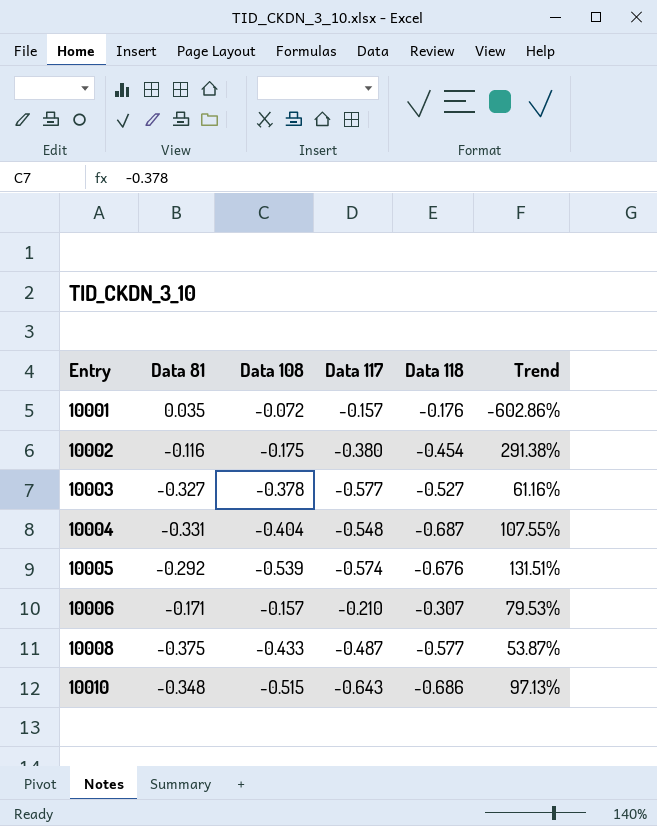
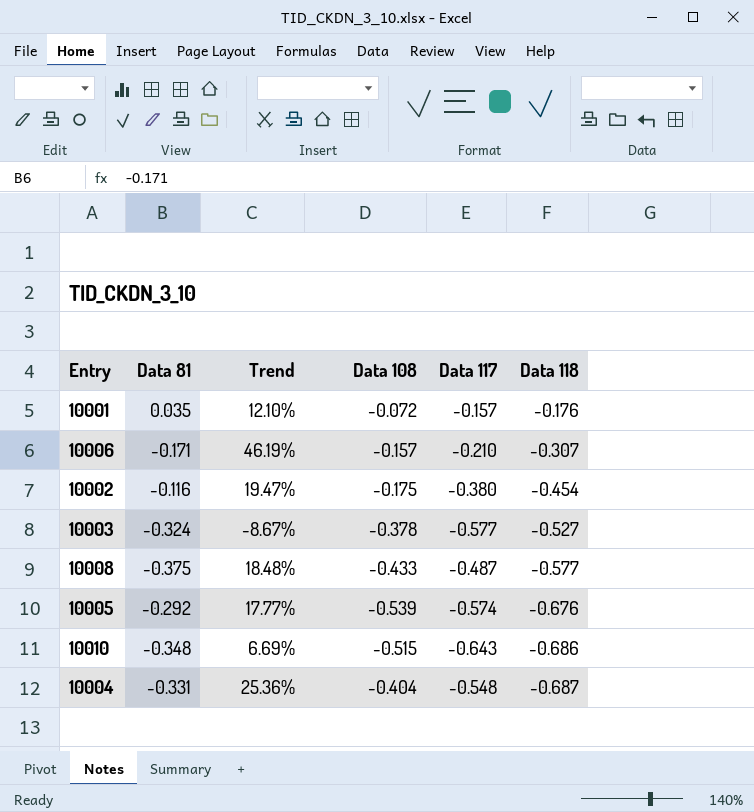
row order: Entry ascending -> Data 118 descending
column Trend | formula: ([Data 118] - [Data 81]) / [Data 81] -> ([Data 118] - [Data 117]) / [Data 117]
column Trend | position: 6 -> 3
10003 | Data 81: -0.327 -> -0.324

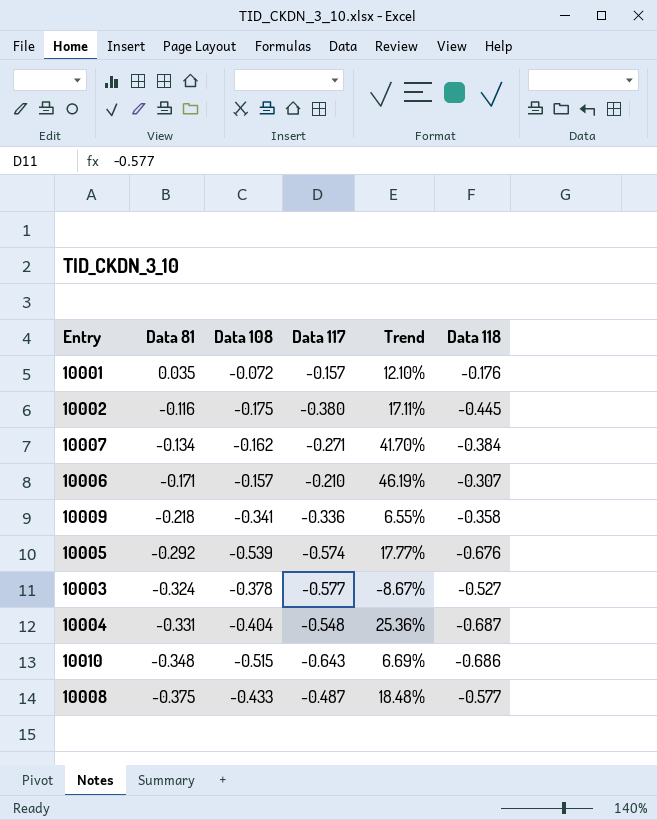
row order: Data 118 descending -> Data 81 descending
column Trend | position: 3 -> 5
10002 | Trend: 19.47% -> 17.11%
10002 | Data 118: -0.454 -> -0.445
row 10007: none -> -0.134 | -0.162 | -0.271 | 41.70% | -0.384
row 10009: none -> -0.218 | -0.341 | -0.336 | 6.55% | -0.358

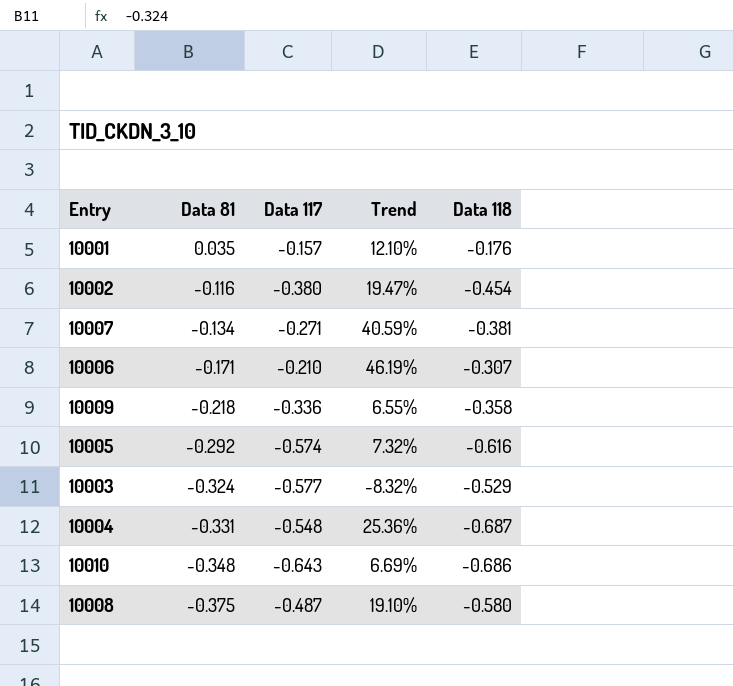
column Data 108 | position: 3 -> none
10002 | Trend: 17.11% -> 19.47%
10002 | Data 118: -0.445 -> -0.454
10007 | Trend: 41.70% -> 40.59%
10007 | Data 118: -0.384 -> -0.381
10005 | Trend: 17.77% -> 7.32%
10005 | Data 118: -0.676 -> -0.616
10003 | Trend: -8.67% -> -8.32%
10003 | Data 118: -0.527 -> -0.529
10008 | Trend: 18.48% -> 19.10%
10008 | Data 118: -0.577 -> -0.580

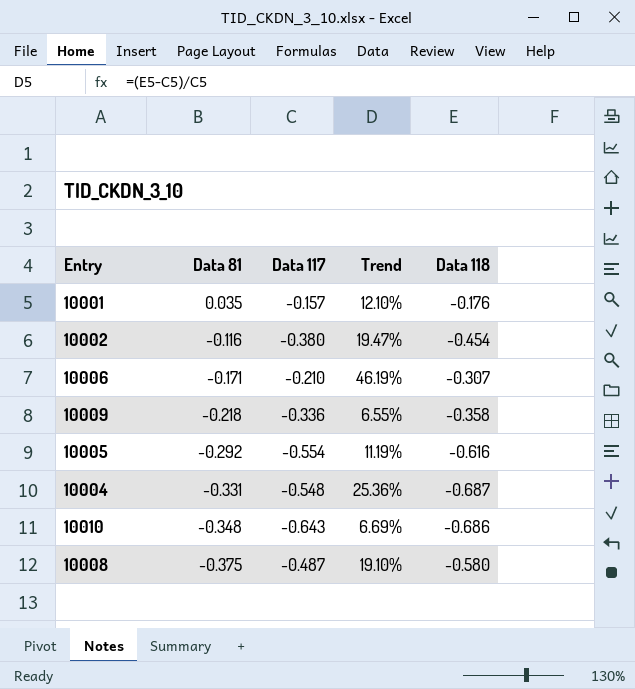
row 10007: -0.134 | -0.271 | 40.59% | -0.381 -> none
row 10003: -0.324 | -0.577 | -8.32% | -0.529 -> none
10005 | Data 117: -0.574 -> -0.554
10005 | Trend: 7.32% -> 11.19%

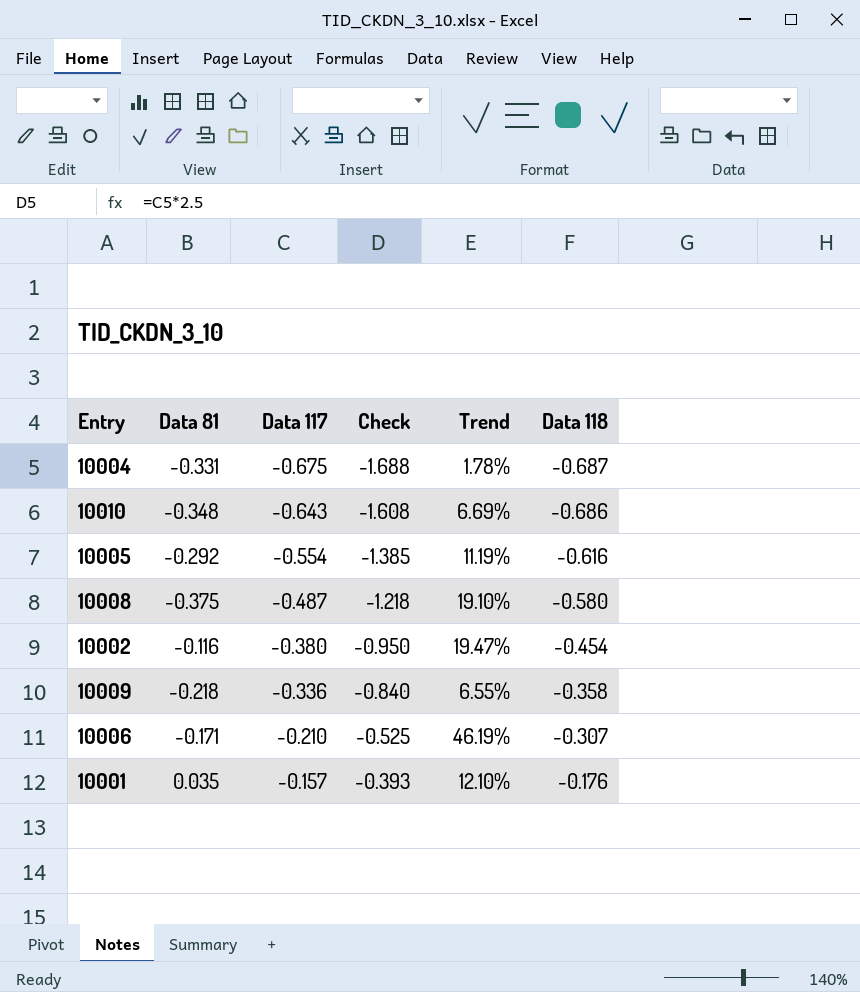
row order: Data 81 descending -> Data 117 ascending
column Check | formula: none -> [Data 117] * 2.5
10004 | Data 117: -0.548 -> -0.675
10004 | Trend: 25.36% -> 1.78%

